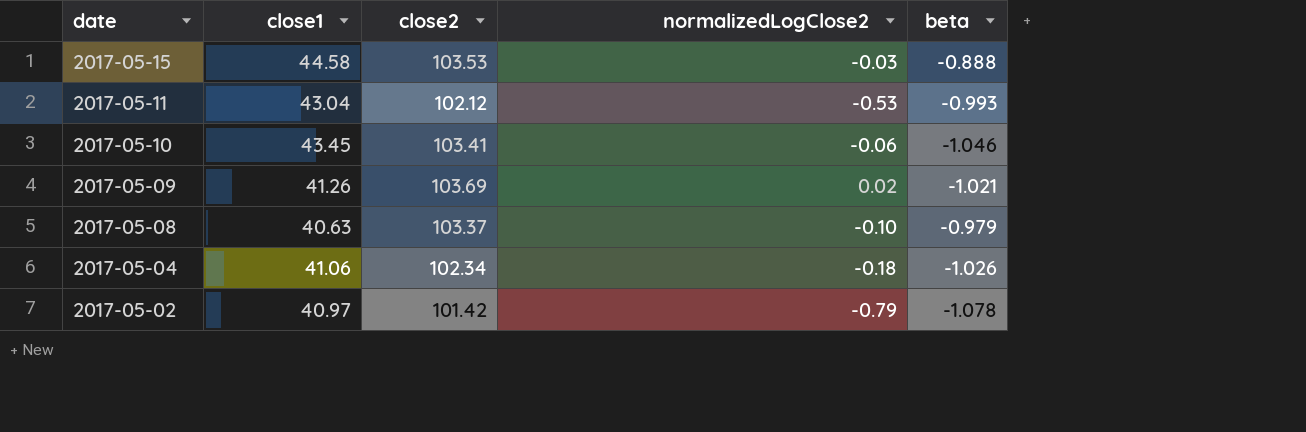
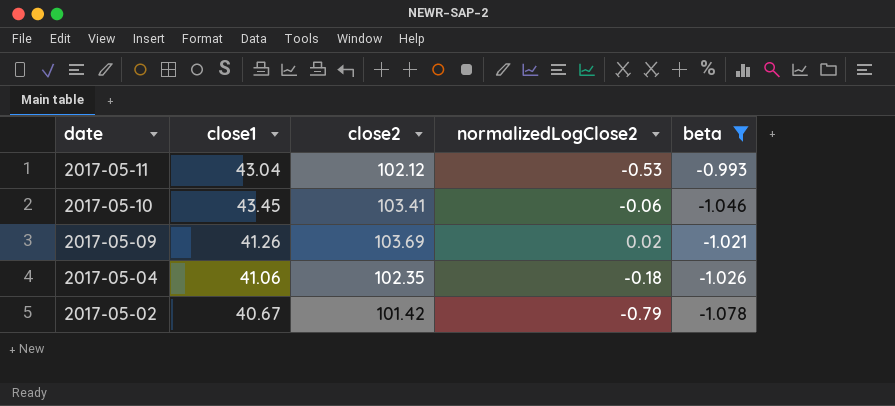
filter: none -> beta <= -0.993
2017-05-04 | close2: 102.34 -> 102.35
2017-05-02 | close1: 40.97 -> 40.67

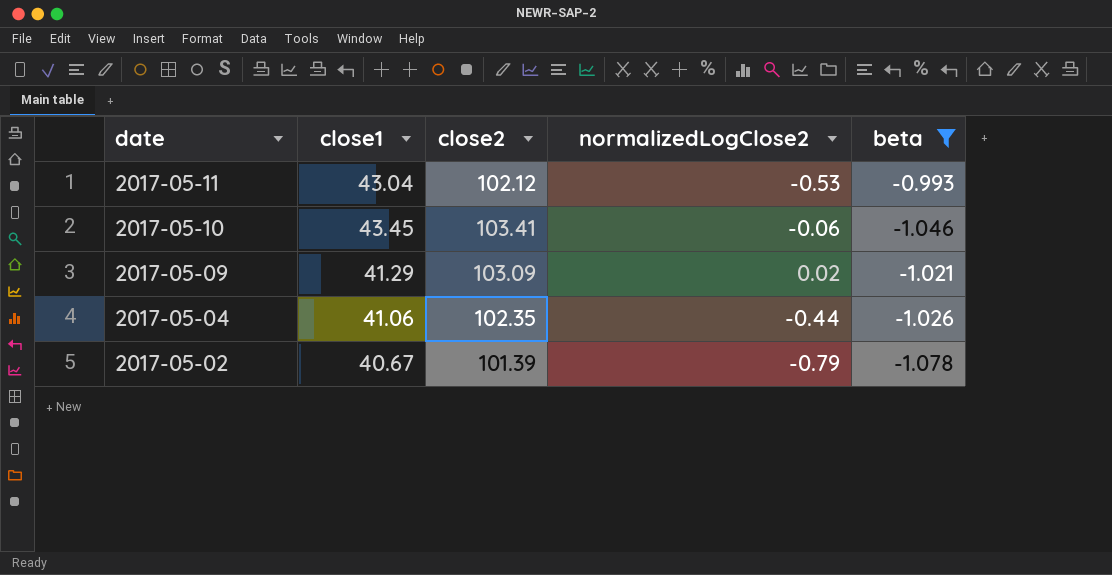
2017-05-09 | close1: 41.26 -> 41.29
2017-05-09 | close2: 103.69 -> 103.09
2017-05-04 | normalizedLogClose2: -0.18 -> -0.44
2017-05-02 | close2: 101.42 -> 101.39

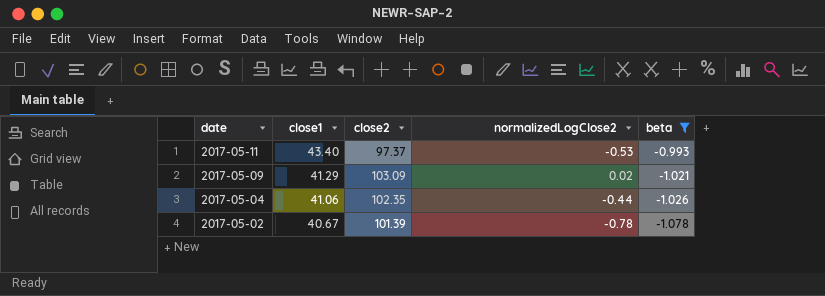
row 2017-05-10: 43.45 | 103.41 | -0.06 | -1.046 -> none
2017-05-11 | close1: 43.04 -> 43.40
2017-05-11 | close2: 102.12 -> 97.37
2017-05-02 | normalizedLogClose2: -0.79 -> -0.78

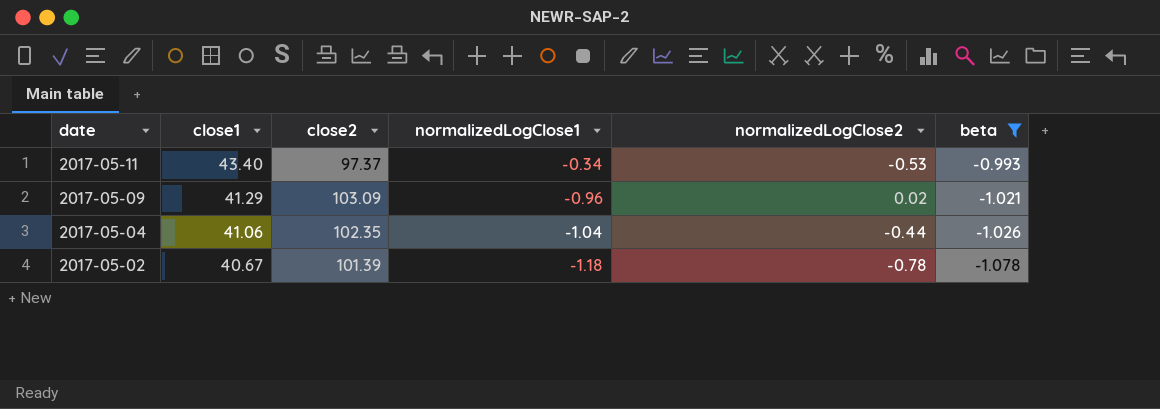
column normalizedLogClose1 | position: none -> 4

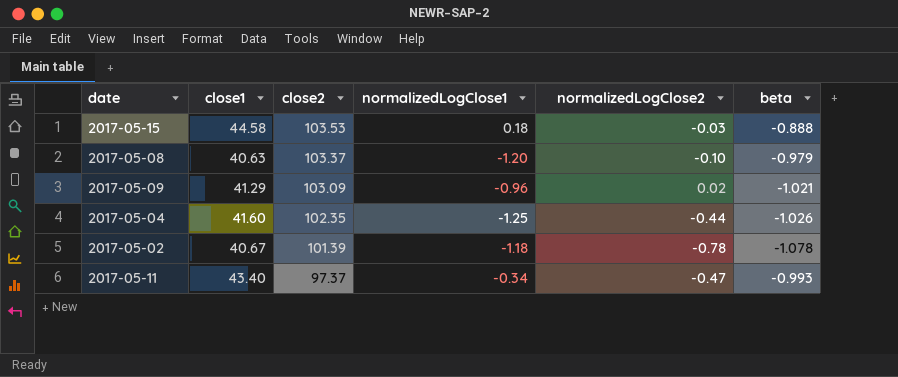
filter: beta <= -0.993 -> none
row order: date descending -> close2 descending
2017-05-04 | close1: 41.06 -> 41.60
2017-05-04 | normalizedLogClose1: -1.04 -> -1.25
2017-05-11 | normalizedLogClose2: -0.53 -> -0.47

